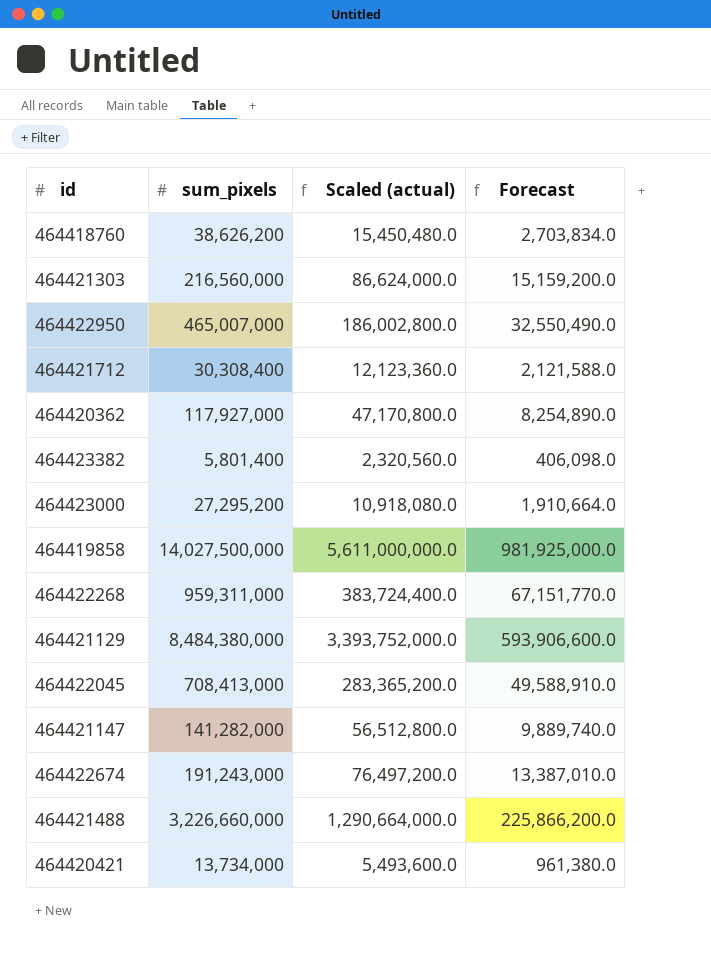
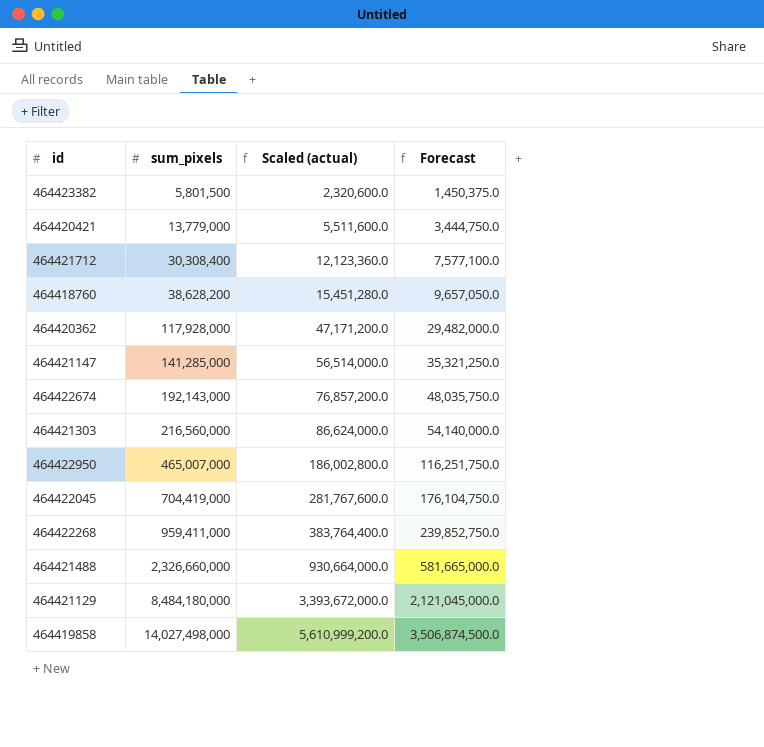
row order: none -> sum_pixels ascending
column Forecast | formula: [sum_pixels] * 0.07 -> [sum_pixels] * 0.25
row 464423000: 27,295,200 | 10,918,080.0 | 1,910,664.0 -> none
464423382 | sum_pixels: 5,801,400 -> 5,801,500
464423382 | Scaled (actual): 2,320,560.0 -> 2,320,600.0
464420421 | sum_pixels: 13,734,000 -> 13,779,000
464420421 | Scaled (actual): 5,493,600.0 -> 5,511,600.0
464418760 | sum_pixels: 38,626,200 -> 38,628,200
464418760 | Scaled (actual): 15,450,480.0 -> 15,451,280.0
464420362 | sum_pixels: 117,927,000 -> 117,928,000
464420362 | Scaled (actual): 47,170,800.0 -> 47,171,200.0
464421147 | sum_pixels: 141,282,000 -> 141,285,000
464421147 | Scaled (actual): 56,512,800.0 -> 56,514,000.0
464422674 | sum_pixels: 191,243,000 -> 192,143,000
464422674 | Scaled (actual): 76,497,200.0 -> 76,857,200.0
464422045 | sum_pixels: 708,413,000 -> 704,419,000
464422045 | Scaled (actual): 283,365,200.0 -> 281,767,600.0
464422268 | sum_pixels: 959,311,000 -> 959,411,000
464422268 | Scaled (actual): 383,724,400.0 -> 383,764,400.0
464421488 | sum_pixels: 3,226,660,000 -> 2,326,660,000
464421488 | Scaled (actual): 1,290,664,000.0 -> 930,664,000.0
464421129 | sum_pixels: 8,484,380,000 -> 8,484,180,000
464421129 | Scaled (actual): 3,393,752,000.0 -> 3,393,672,000.0
464419858 | sum_pixels: 14,027,500,000 -> 14,027,498,000
464419858 | Scaled (actual): 5,611,000,000.0 -> 5,610,999,200.0

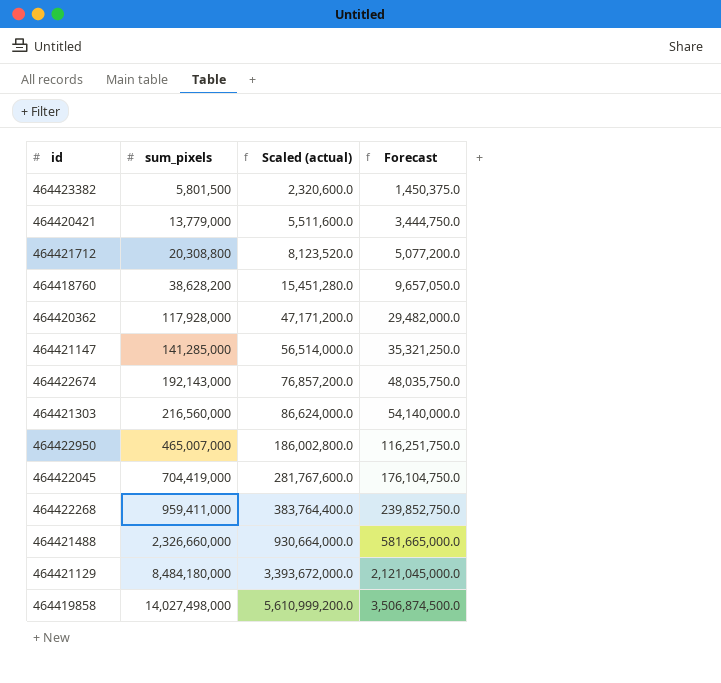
464421712 | sum_pixels: 30,308,400 -> 20,308,800
464421712 | Scaled (actual): 12,123,360.0 -> 8,123,520.0
464421712 | Forecast: 7,577,100.0 -> 5,077,200.0

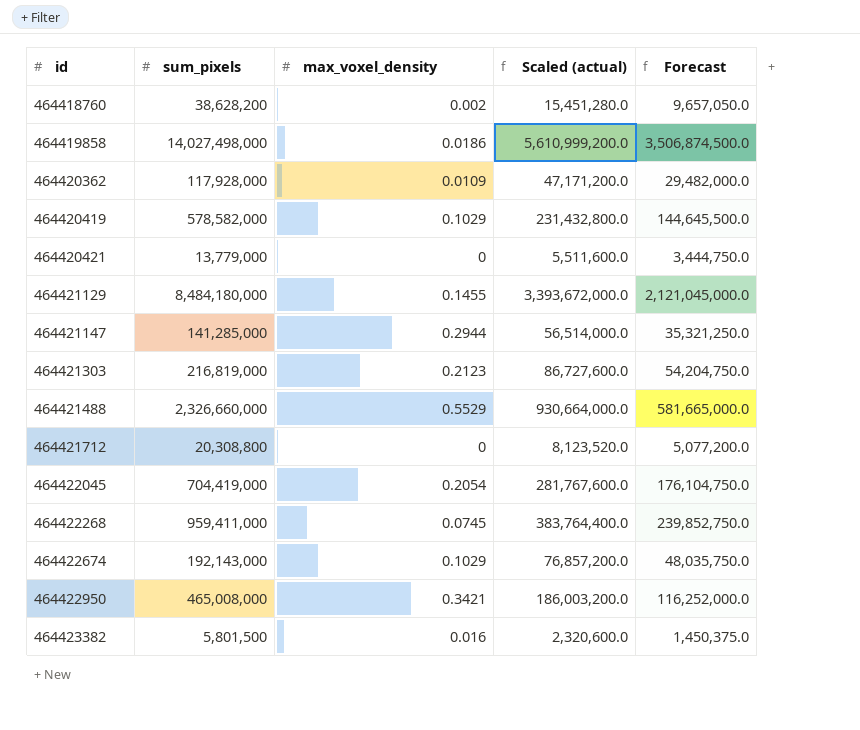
row order: sum_pixels ascending -> id ascending
column max_voxel_density | position: none -> 3
row 464420419: none -> 578,582,000 | 0.1029 | 231,432,800.0 | 144,645,500.0
464421303 | sum_pixels: 216,560,000 -> 216,819,000
464421303 | Scaled (actual): 86,624,000.0 -> 86,727,600.0
464421303 | Forecast: 54,140,000.0 -> 54,204,750.0
464422950 | sum_pixels: 465,007,000 -> 465,008,000
464422950 | Scaled (actual): 186,002,800.0 -> 186,003,200.0
464422950 | Forecast: 116,251,750.0 -> 116,252,000.0

